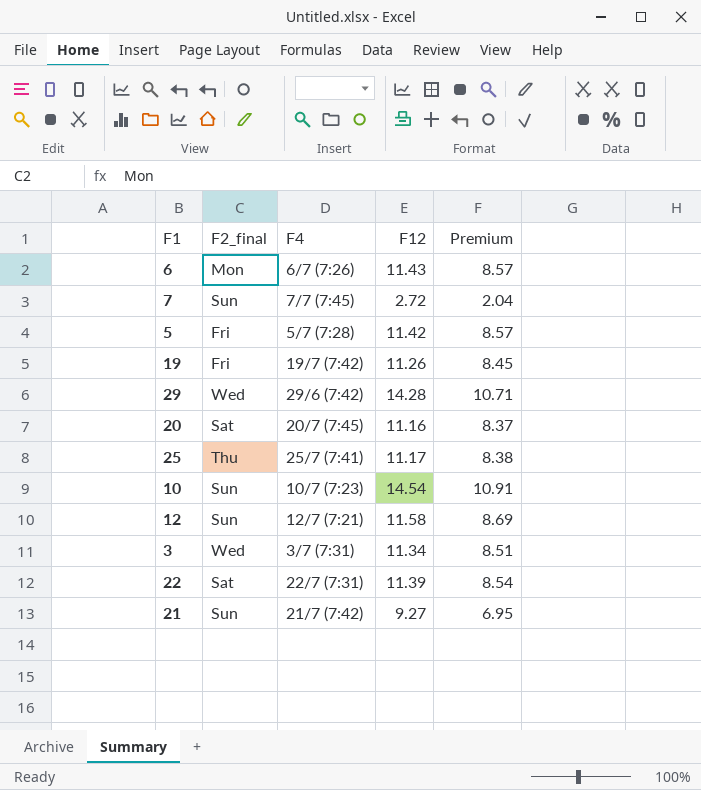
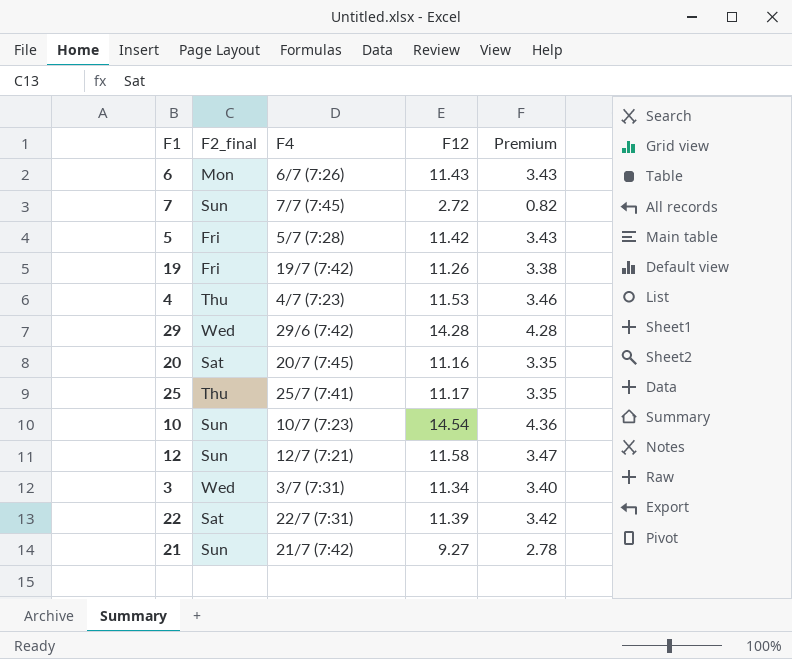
column Premium | formula: [F12] * 0.75 -> [F12] * 0.3
row 4: none -> Thu | 4/7 (7:23) | 11.53 | 3.46

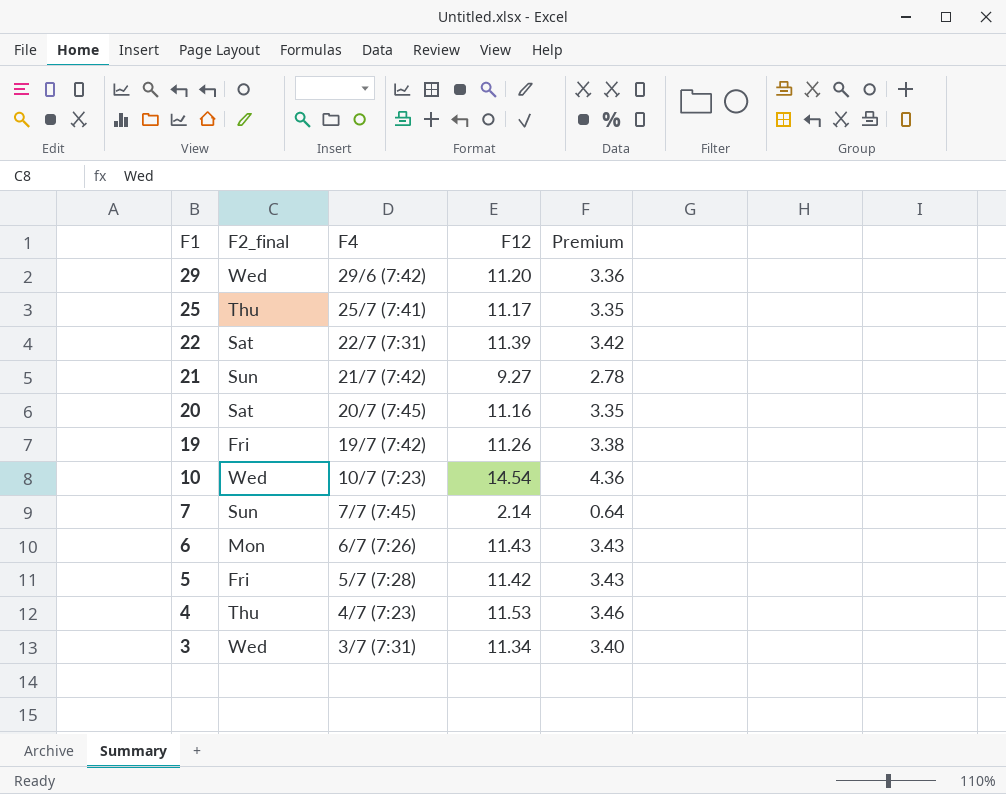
row order: none -> F1 descending
row 12: Sun | 12/7 (7:21) | 11.58 | 3.47 -> none
29 | F12: 14.28 -> 11.20
29 | Premium: 4.28 -> 3.36
10 | F2_final: Sun -> Wed
7 | F12: 2.72 -> 2.14
7 | Premium: 0.82 -> 0.64

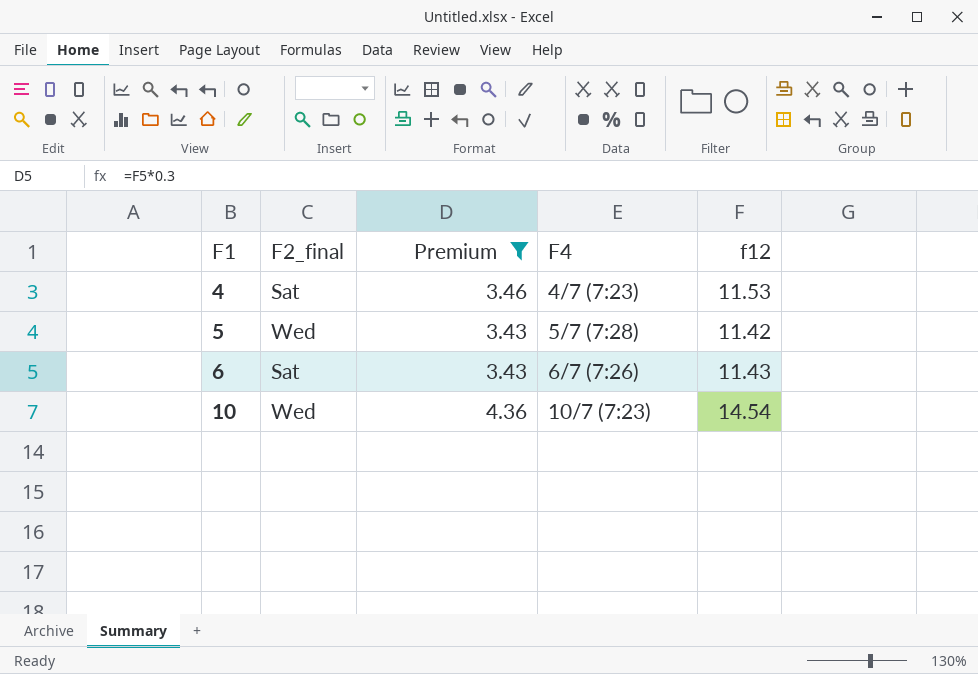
filter: none -> Premium >= 3.43
row order: F1 descending -> F1 ascending
column Premium | position: 5 -> 3
column name: F12 -> f12
4 | F2_final: Thu -> Sat
5 | F2_final: Fri -> Wed
6 | F2_final: Mon -> Sat

